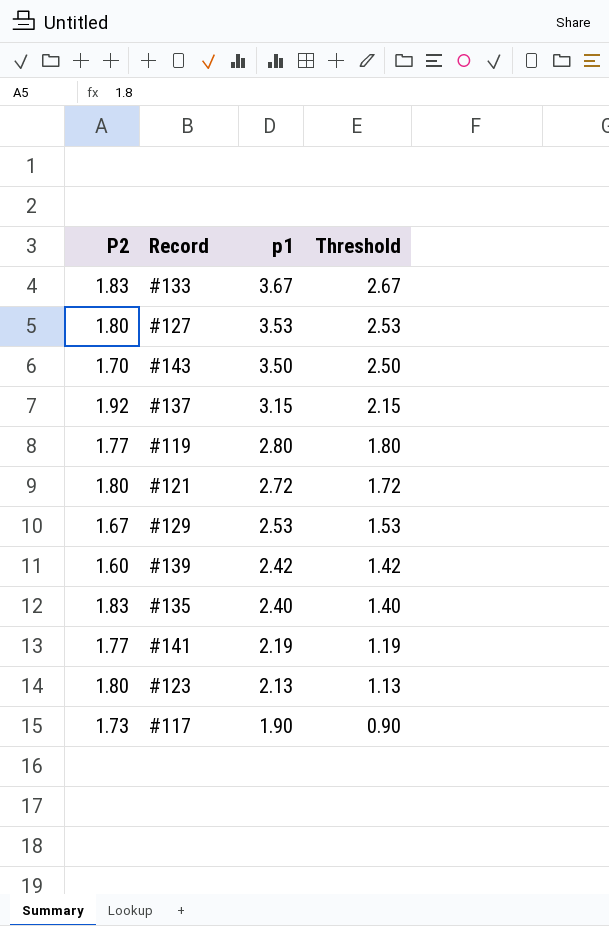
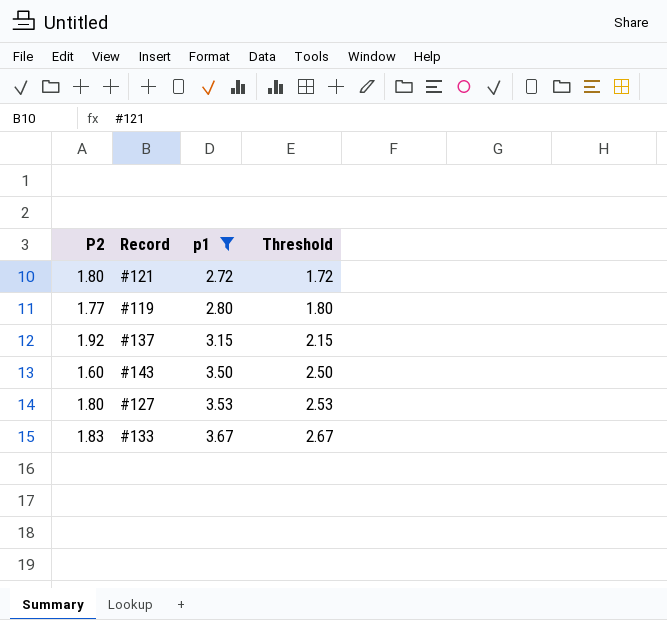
filter: none -> p1 >= 2.72
row order: p1 descending -> p1 ascending
#143 | P2: 1.70 -> 1.60

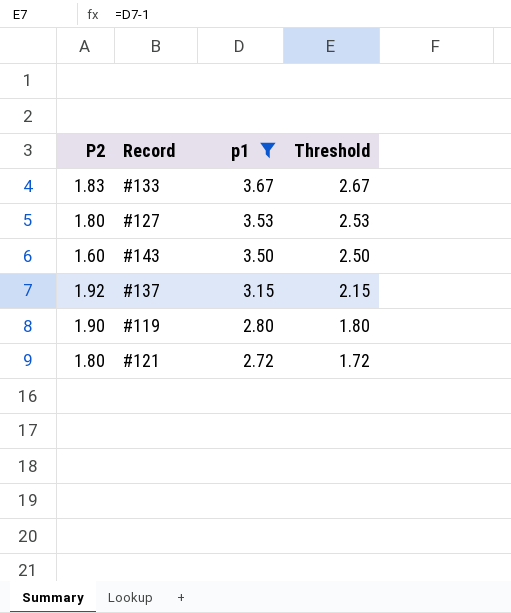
row order: p1 ascending -> p1 descending
#119 | P2: 1.77 -> 1.90

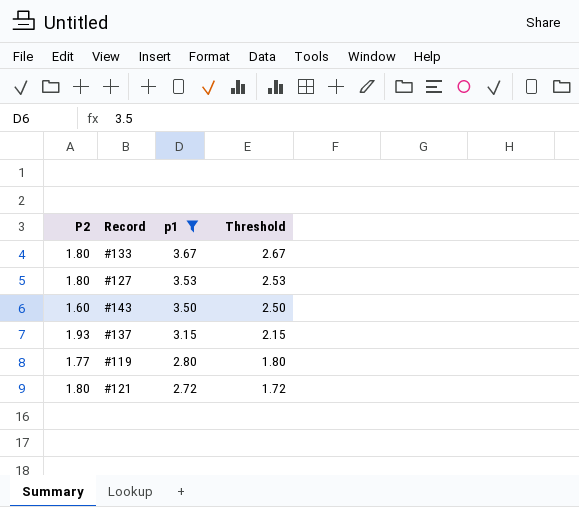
#133 | P2: 1.83 -> 1.80
#137 | P2: 1.92 -> 1.93
#119 | P2: 1.90 -> 1.77

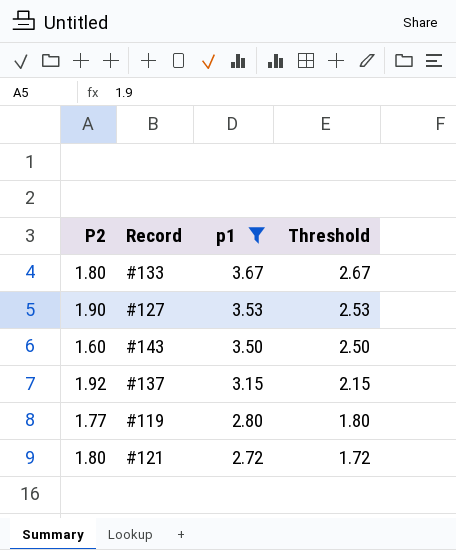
#127 | P2: 1.80 -> 1.90
#137 | P2: 1.93 -> 1.92

